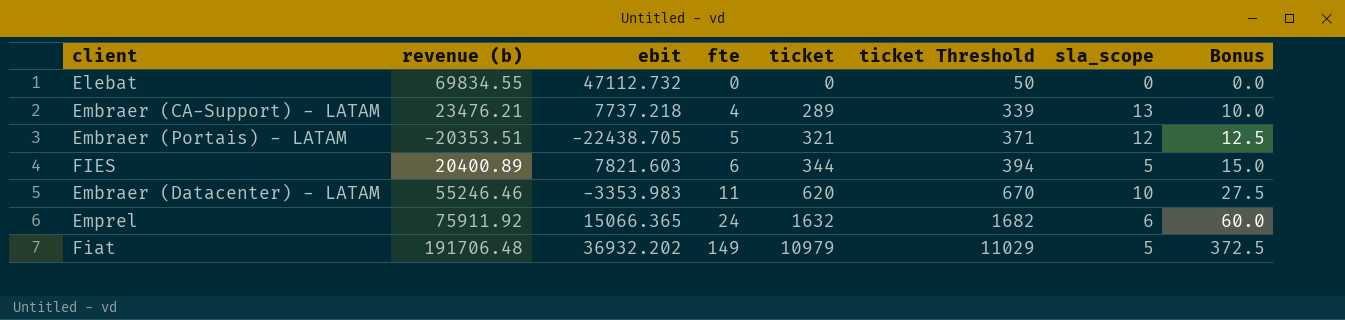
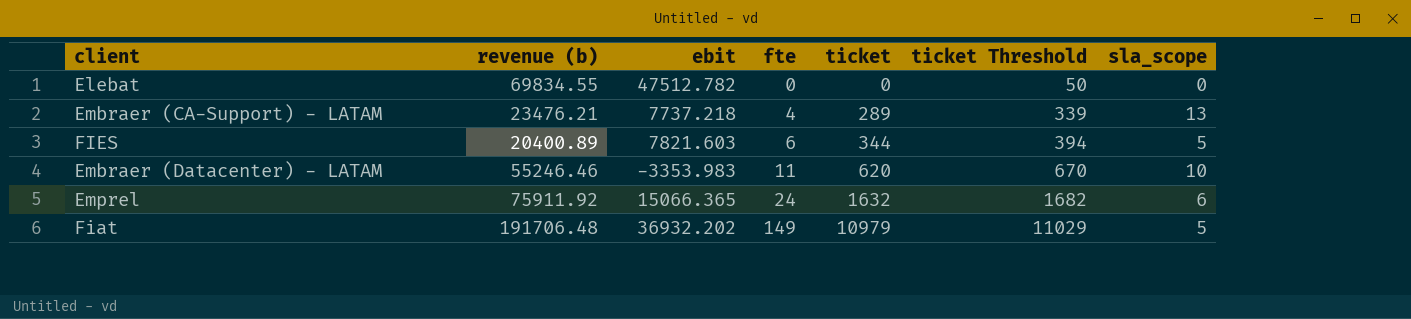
column Bonus | formula: [fte] * 2.5 -> none
row Embraer (Portais) - LATAM: -20353.51 | -22438.705 | 5 | 321 | 371 | 12 | 12.5 -> none
Elebat | ebit: 47112.732 -> 47512.782

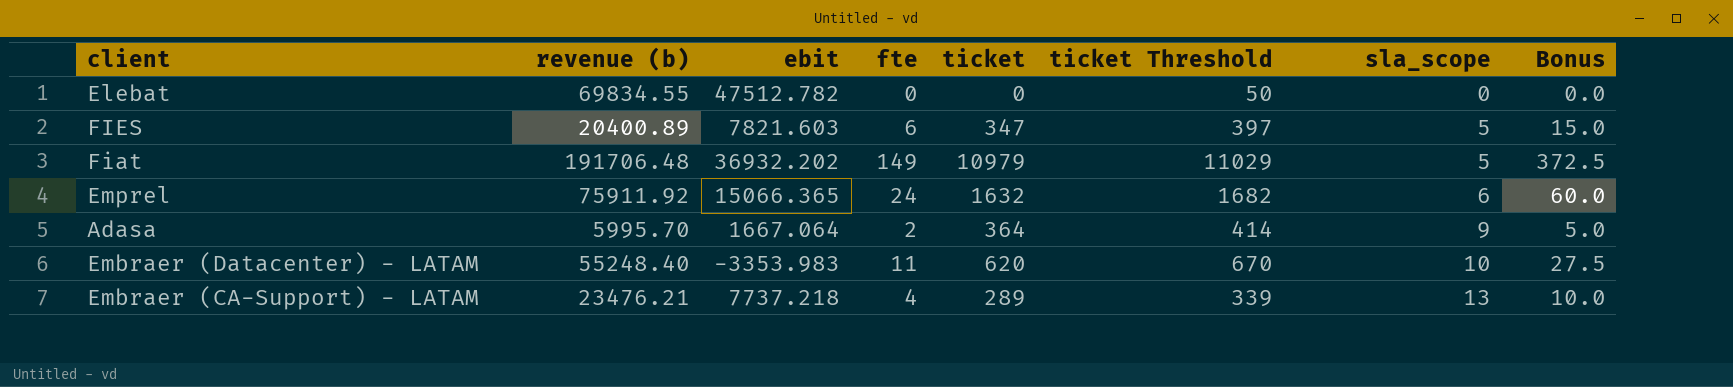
row order: fte ascending -> sla_scope ascending
column Bonus | formula: none -> [fte] * 2.5
FIES | ticket: 344 -> 347
FIES | ticket Threshold: 394 -> 397
row Adasa: none -> 5995.70 | 1667.064 | 2 | 364 | 414 | 9 | 5.0
Embraer (Datacenter) - LATAM | revenue (b): 55246.46 -> 55248.40

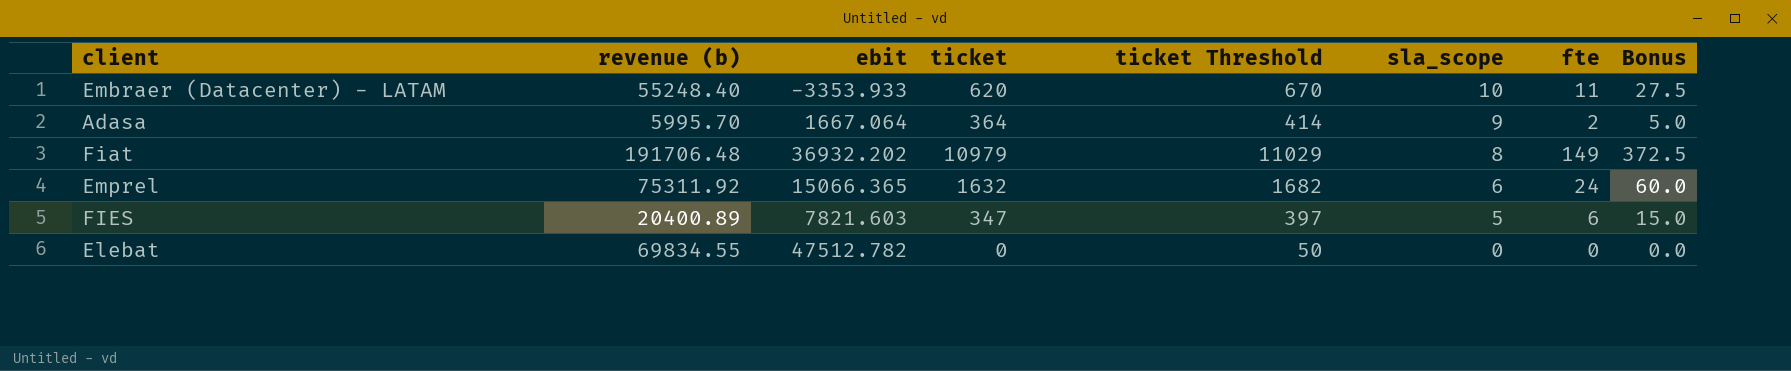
row order: sla_scope ascending -> sla_scope descending
column fte | position: 4 -> 7
row Embraer (CA-Support) - LATAM: 23476.21 | 7737.218 | 4 | 289 | 339 | 13 | 10.0 -> none
Embraer (Datacenter) - LATAM | ebit: -3353.983 -> -3353.933
Fiat | sla_scope: 5 -> 8
Emprel | revenue (b): 75911.92 -> 75311.92

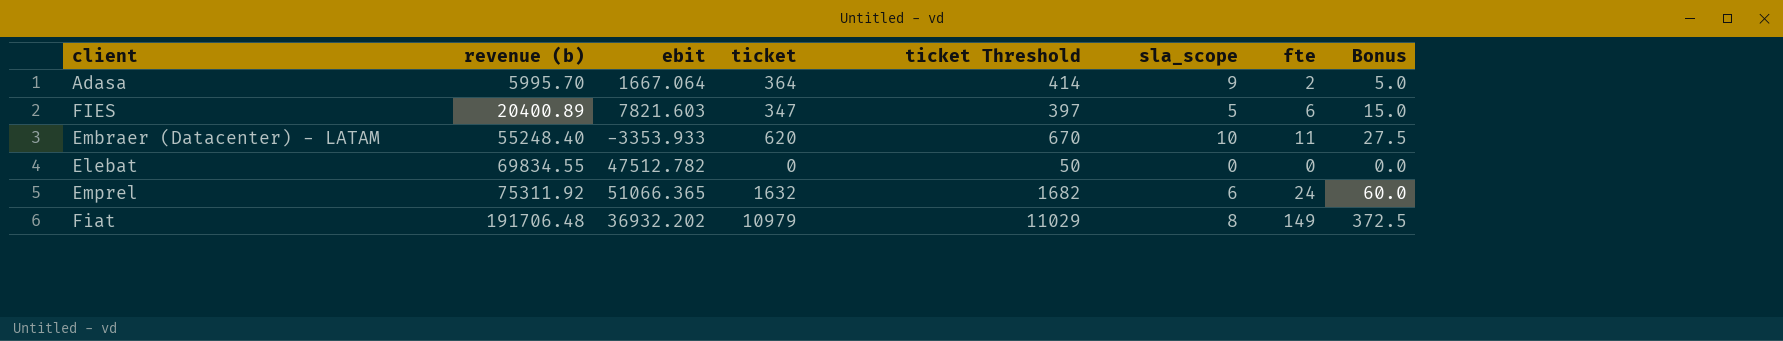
row order: sla_scope descending -> revenue (b) ascending
Emprel | ebit: 15066.365 -> 51066.365

